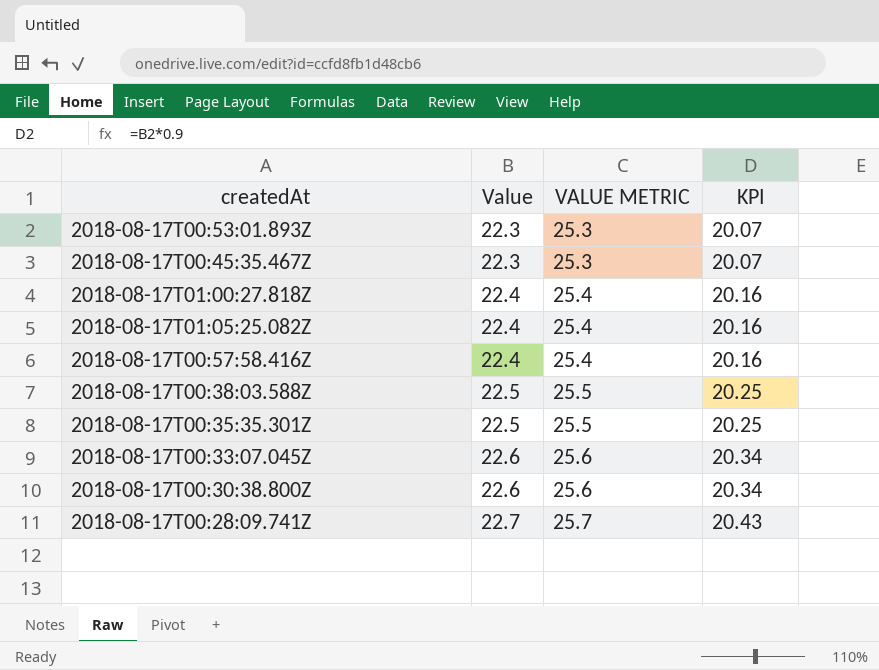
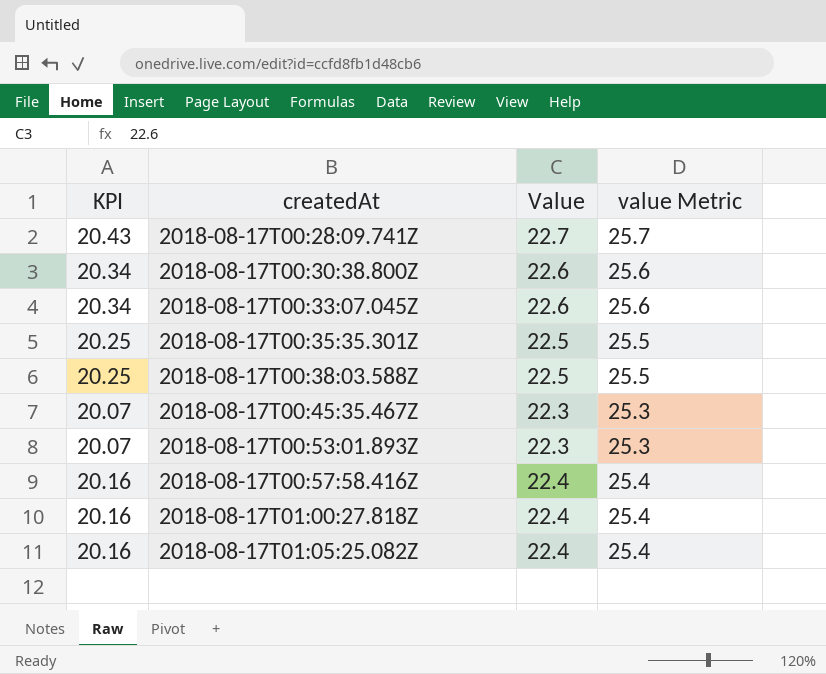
row order: Value ascending -> createdAt ascending
column KPI | position: 4 -> 1
column name: VALUE METRIC -> value Metric

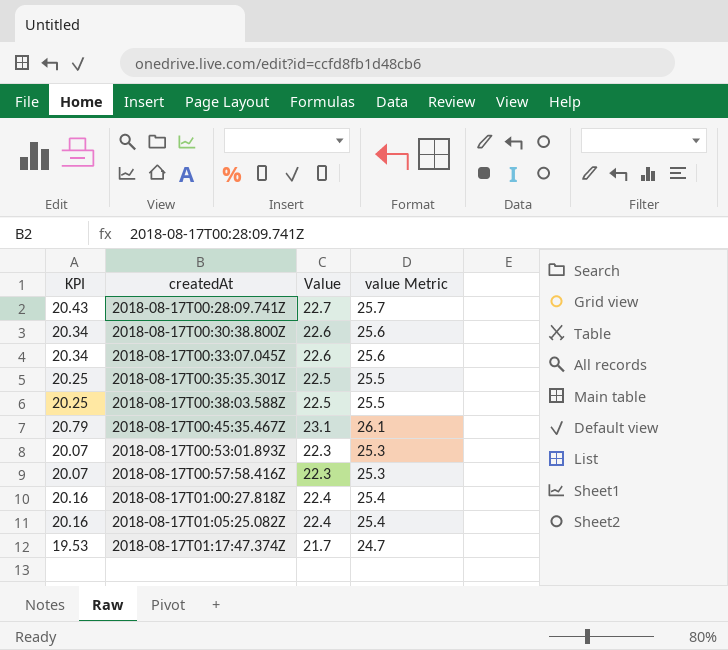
2018-08-17T00:45:35.467Z | KPI: 20.07 -> 20.79
2018-08-17T00:45:35.467Z | Value: 22.3 -> 23.1
2018-08-17T00:45:35.467Z | value Metric: 25.3 -> 26.1
2018-08-17T00:57:58.416Z | KPI: 20.16 -> 20.07
2018-08-17T00:57:58.416Z | Value: 22.4 -> 22.3
2018-08-17T00:57:58.416Z | value Metric: 25.4 -> 25.3
row 2018-08-17T01:17:47.374Z: none -> 19.53 | 21.7 | 24.7

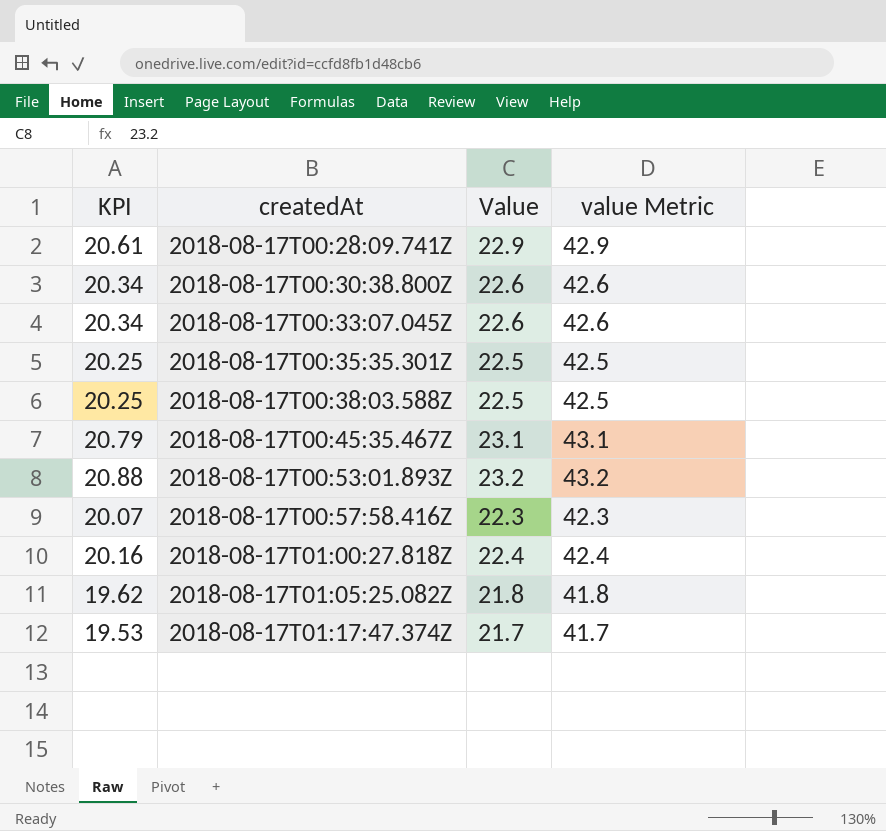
column value Metric | formula: [Value] + 3 -> [Value] + 20
2018-08-17T00:28:09.741Z | KPI: 20.43 -> 20.61
2018-08-17T00:28:09.741Z | Value: 22.7 -> 22.9
2018-08-17T00:53:01.893Z | KPI: 20.07 -> 20.88
2018-08-17T00:53:01.893Z | Value: 22.3 -> 23.2
2018-08-17T01:05:25.082Z | KPI: 20.16 -> 19.62
2018-08-17T01:05:25.082Z | Value: 22.4 -> 21.8

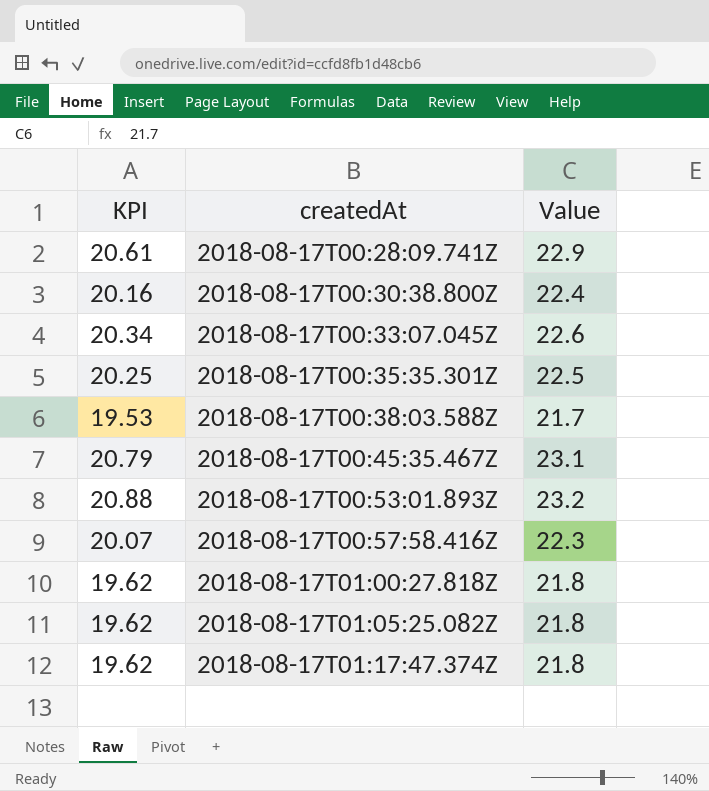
column value Metric | formula: [Value] + 20 -> none
2018-08-17T00:30:38.800Z | KPI: 20.34 -> 20.16
2018-08-17T00:30:38.800Z | Value: 22.6 -> 22.4
2018-08-17T00:38:03.588Z | KPI: 20.25 -> 19.53
2018-08-17T00:38:03.588Z | Value: 22.5 -> 21.7
2018-08-17T01:00:27.818Z | KPI: 20.16 -> 19.62
2018-08-17T01:00:27.818Z | Value: 22.4 -> 21.8
2018-08-17T01:17:47.374Z | KPI: 19.53 -> 19.62
2018-08-17T01:17:47.374Z | Value: 21.7 -> 21.8

